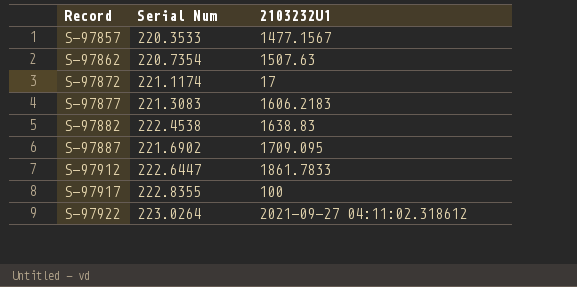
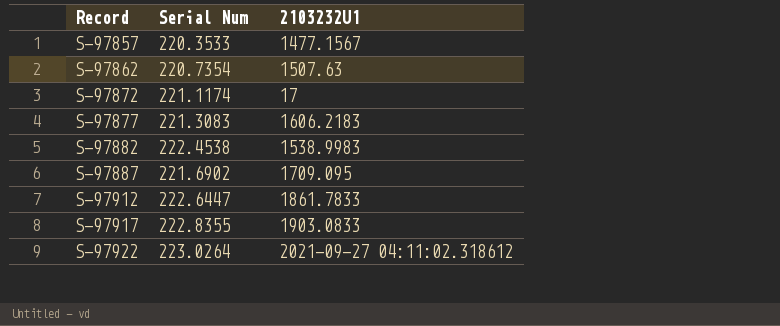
S-97882 | 2103232U1: 1638.83 -> 1538.9983
S-97917 | 2103232U1: 100 -> 1903.0833

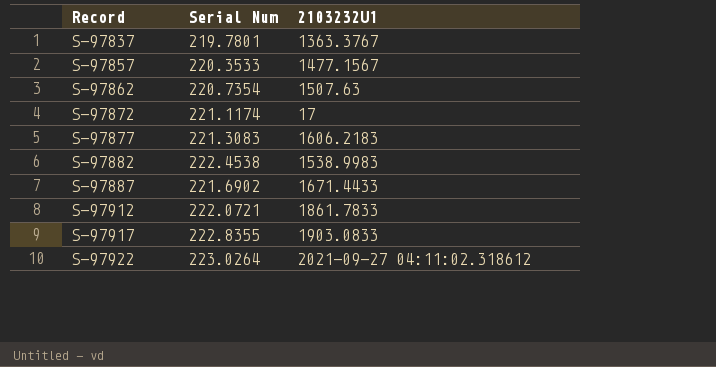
row S-97837: none -> 219.7801 | 1363.3767
S-97887 | 2103232U1: 1709.095 -> 1671.4433
S-97912 | Serial Num: 222.6447 -> 222.0721

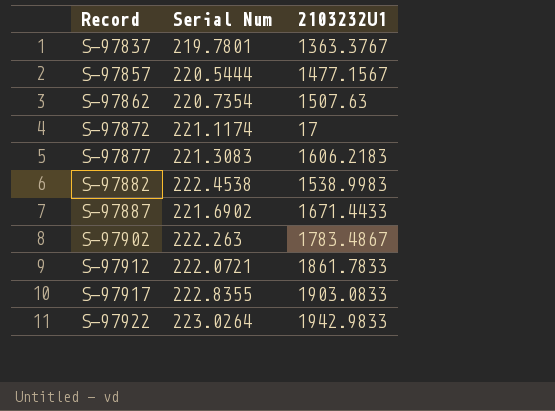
S-97857 | Serial Num: 220.3533 -> 220.5444
row S-97902: none -> 222.263 | 1783.4867
S-97922 | 2103232U1: 2021-09-27 04:11:02.318612 -> 1942.9833

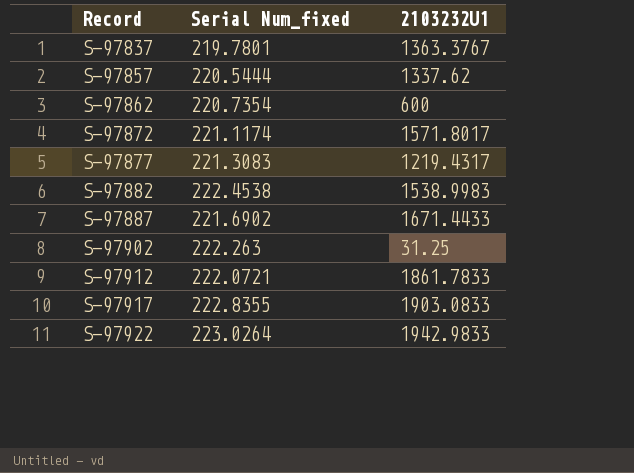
column name: Serial Num -> Serial Num_fixed
S-97857 | 2103232U1: 1477.1567 -> 1337.62
S-97862 | 2103232U1: 1507.63 -> 600
S-97872 | 2103232U1: 17 -> 1571.8017
S-97877 | 2103232U1: 1606.2183 -> 1219.4317
S-97902 | 2103232U1: 1783.4867 -> 31.25

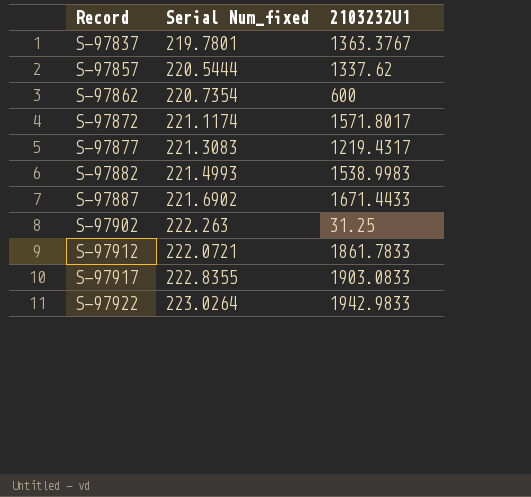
S-97882 | Serial Num_fixed: 222.4538 -> 221.4993

